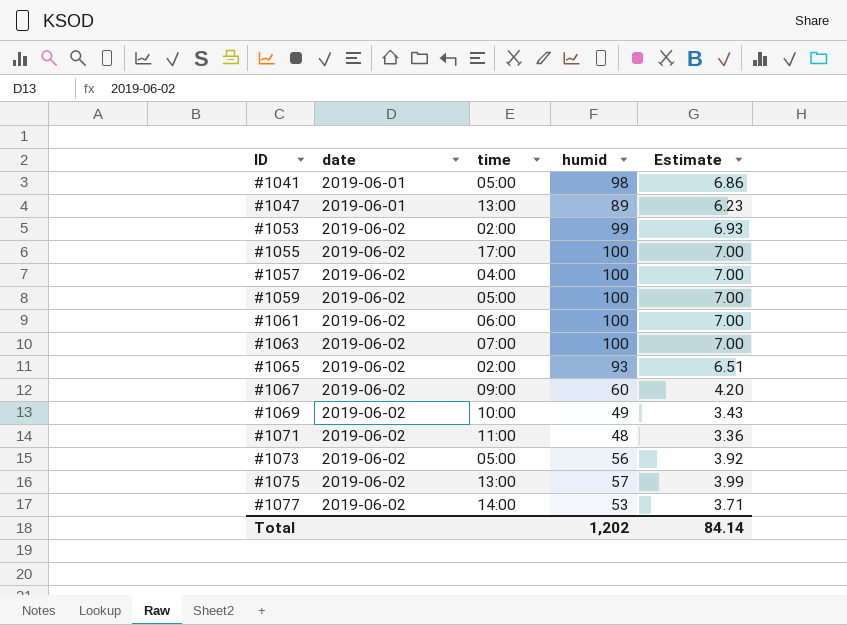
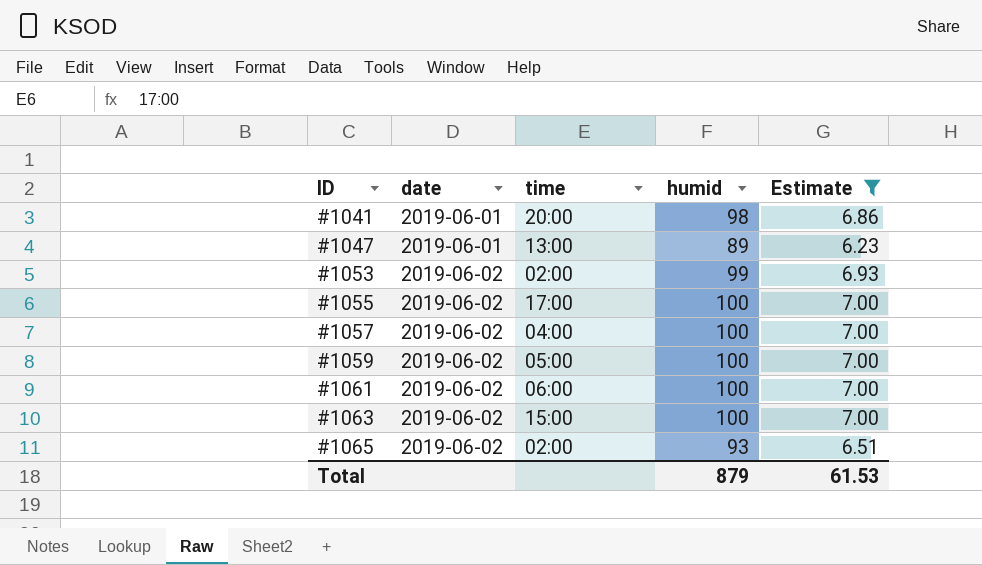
filter: none -> Estimate >= 6.23
#1041 | time: 05:00 -> 20:00
#1063 | time: 07:00 -> 15:00
Total | humid: 1,202 -> 879
Total | Estimate: 84.14 -> 61.53

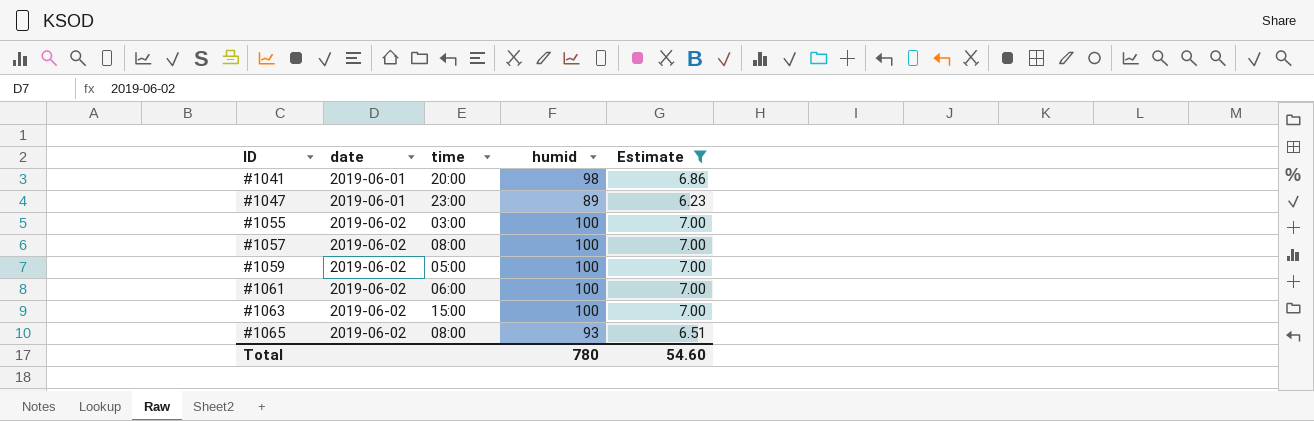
row #1053: 2019-06-02 | 02:00 | 99 | 6.93 -> none
#1047 | time: 13:00 -> 23:00
#1055 | time: 17:00 -> 03:00
#1057 | time: 04:00 -> 08:00
#1065 | time: 02:00 -> 08:00
Total | humid: 879 -> 780
Total | Estimate: 61.53 -> 54.60

